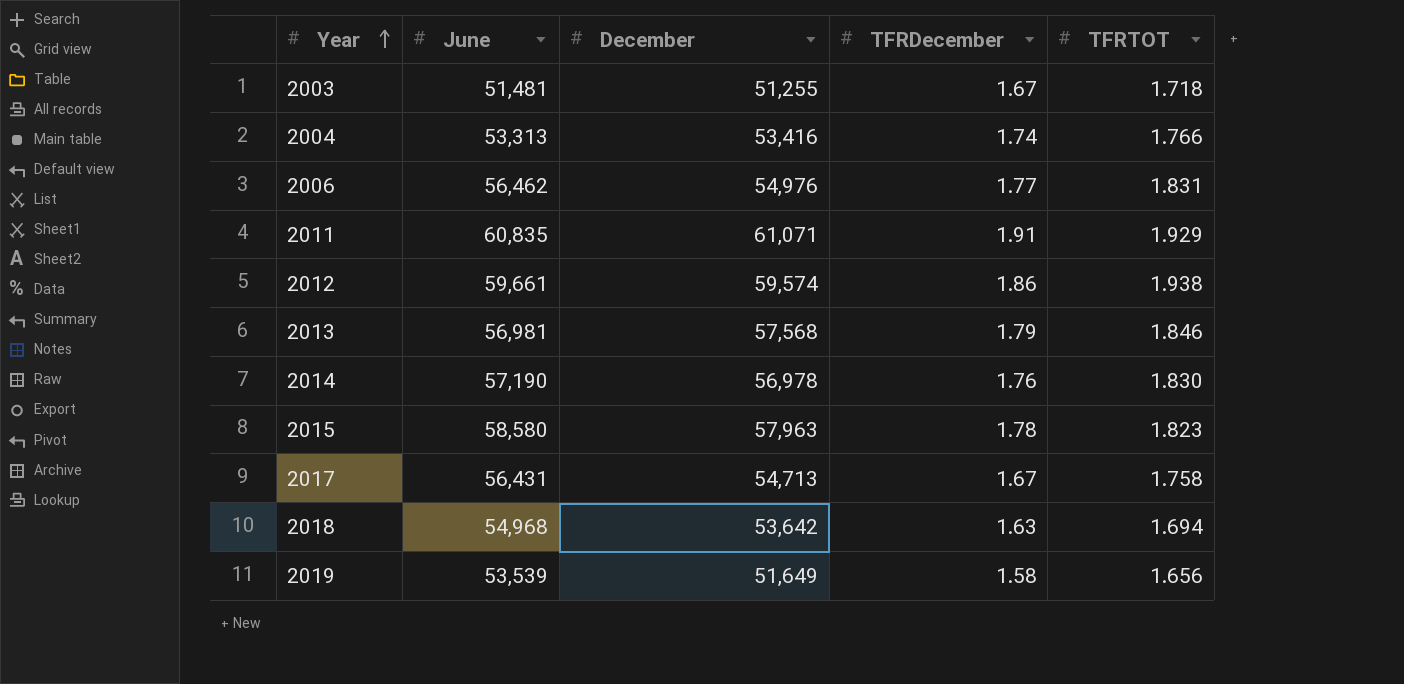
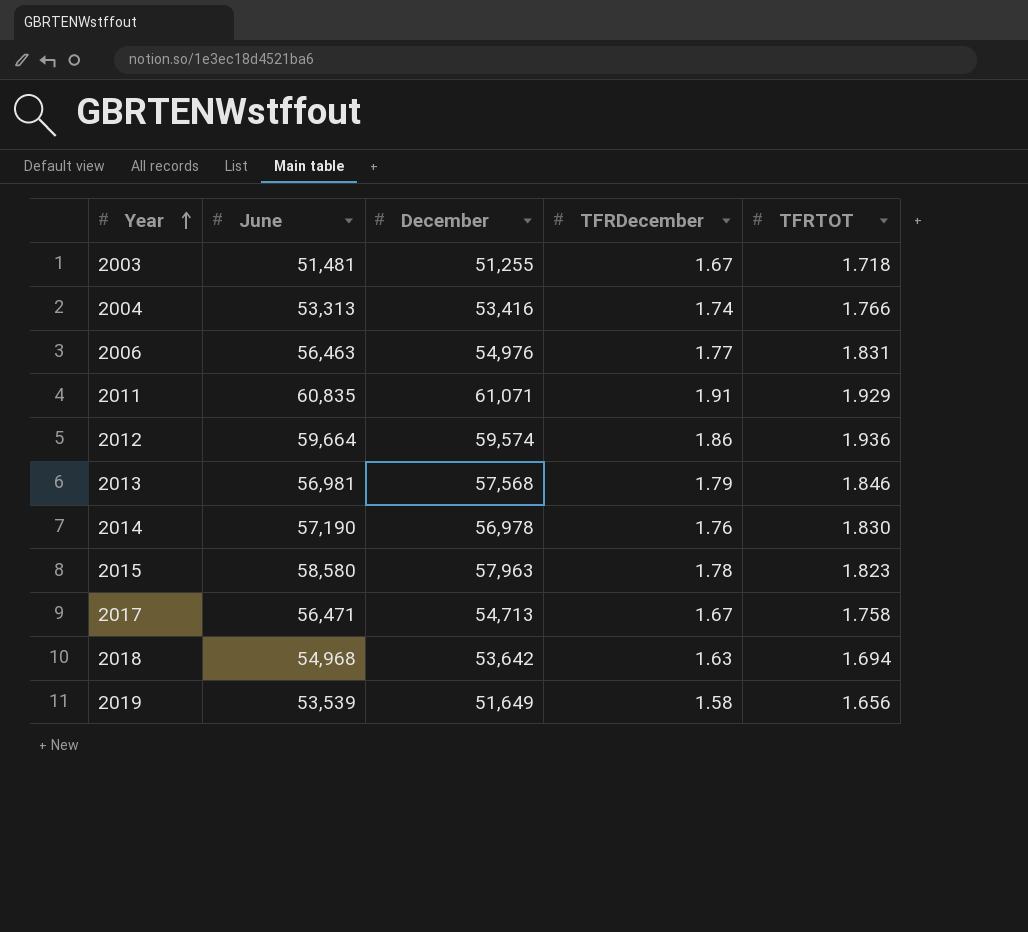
2006 | June: 56,462 -> 56,463
2012 | June: 59,661 -> 59,664
2012 | TFRTOT: 1.938 -> 1.936
2017 | June: 56,431 -> 56,471

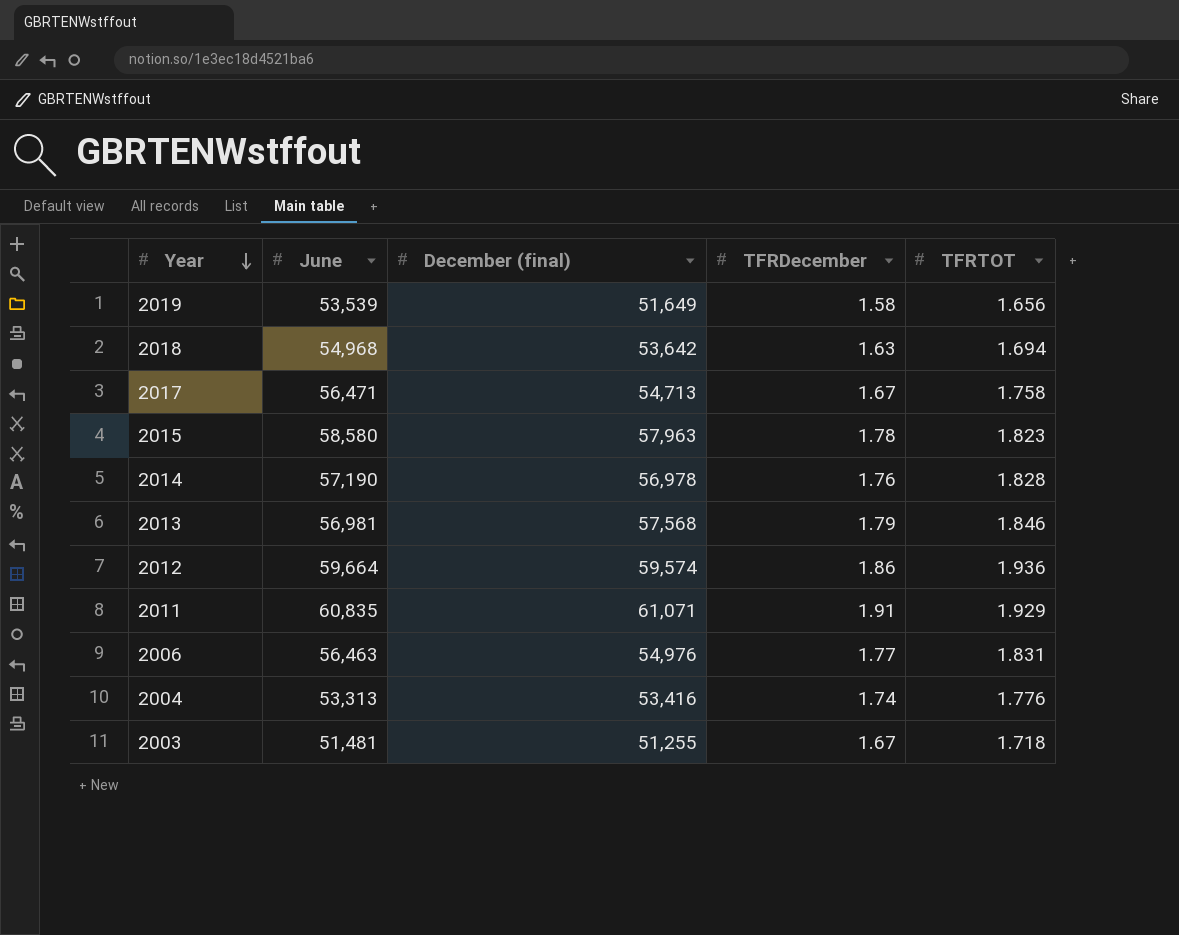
row order: Year ascending -> Year descending
column name: December -> December (final)
2014 | TFRTOT: 1.830 -> 1.828
2004 | TFRTOT: 1.766 -> 1.776

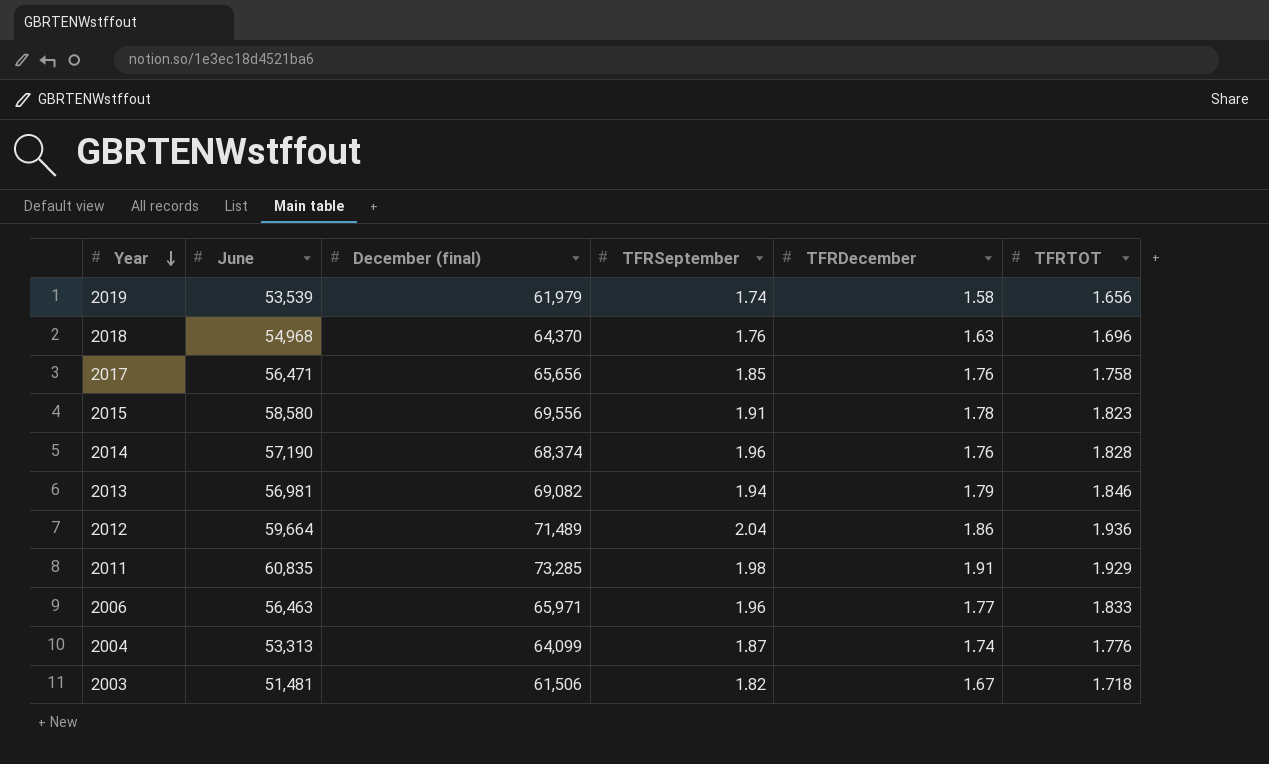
column TFRSeptember | position: none -> 4
2019 | December (final): 51,649 -> 61,979
2018 | December (final): 53,642 -> 64,370
2018 | TFRTOT: 1.694 -> 1.696
2017 | December (final): 54,713 -> 65,656
2017 | TFRDecember: 1.67 -> 1.76
2015 | December (final): 57,963 -> 69,556
2014 | December (final): 56,978 -> 68,374
2013 | December (final): 57,568 -> 69,082
2012 | December (final): 59,574 -> 71,489
2011 | December (final): 61,071 -> 73,285
2006 | December (final): 54,976 -> 65,971
2006 | TFRTOT: 1.831 -> 1.833
2004 | December (final): 53,416 -> 64,099
2003 | December (final): 51,255 -> 61,506

